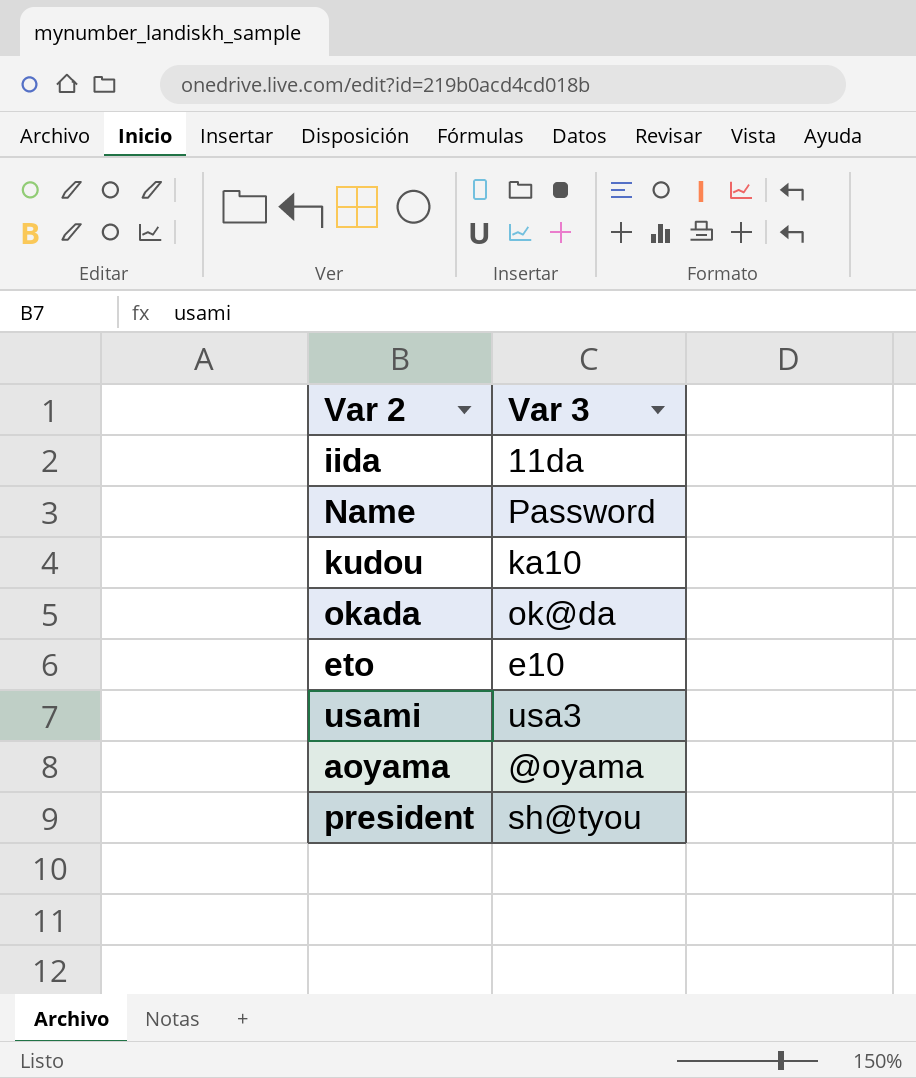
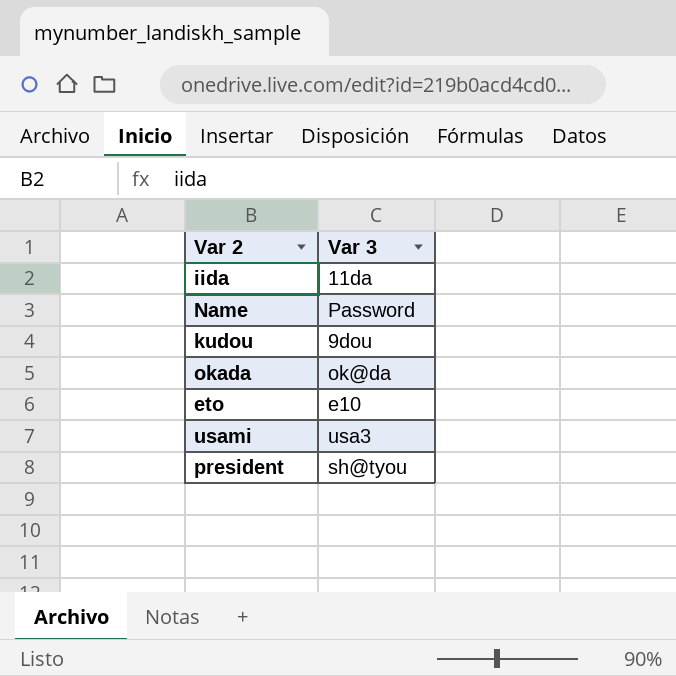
row aoyama: @oyama -> none
kudou | Var 3: ka10 -> 9dou

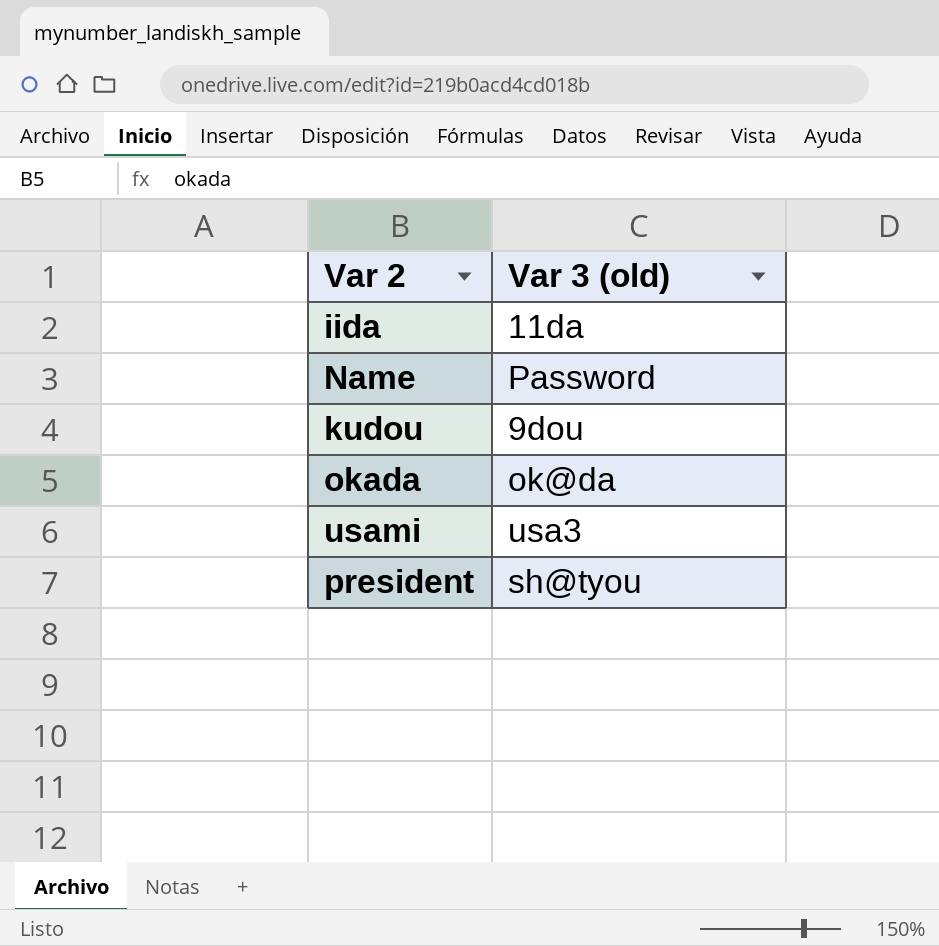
column name: Var 3 -> Var 3 (old)
row eto: e10 -> none

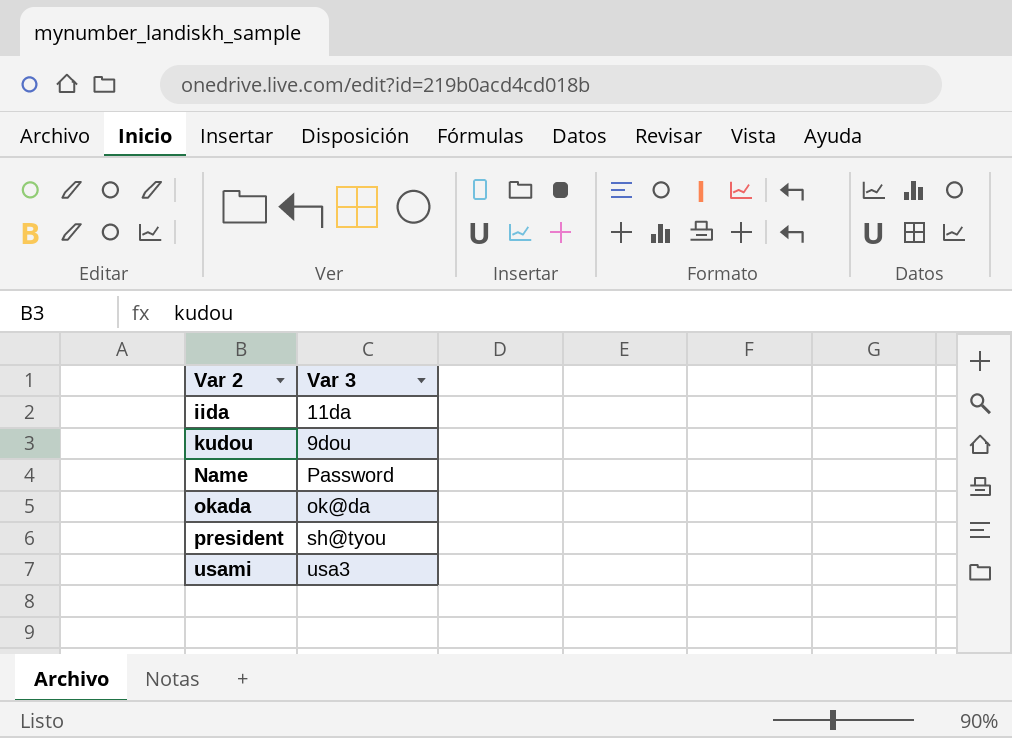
row order: none -> Var 2 ascending
column name: Var 3 (old) -> Var 3

